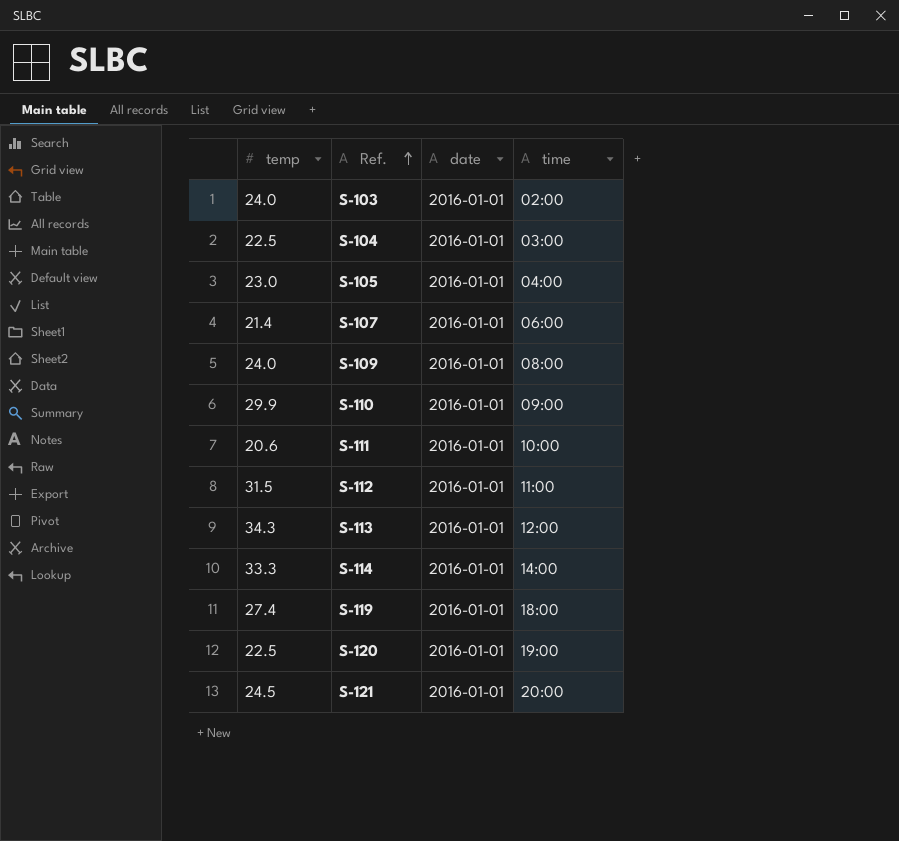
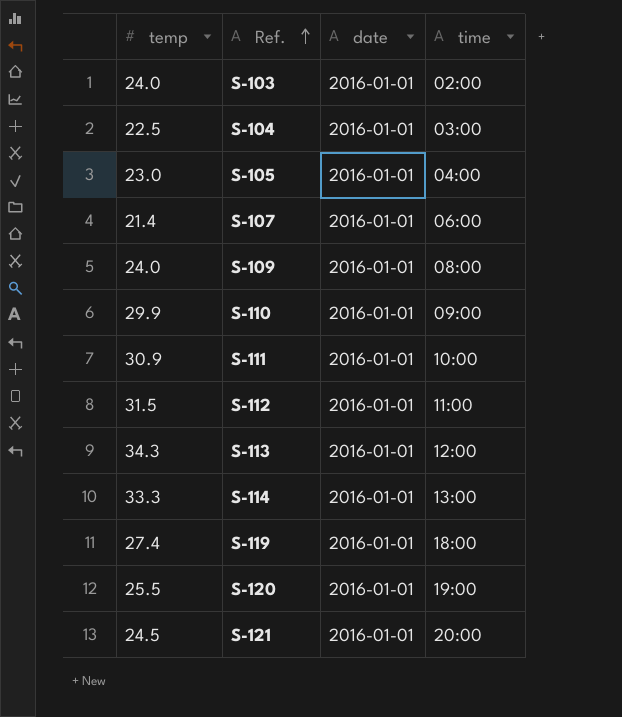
S-111 | temp: 20.6 -> 30.9
S-114 | time: 14:00 -> 13:00
S-120 | temp: 22.5 -> 25.5

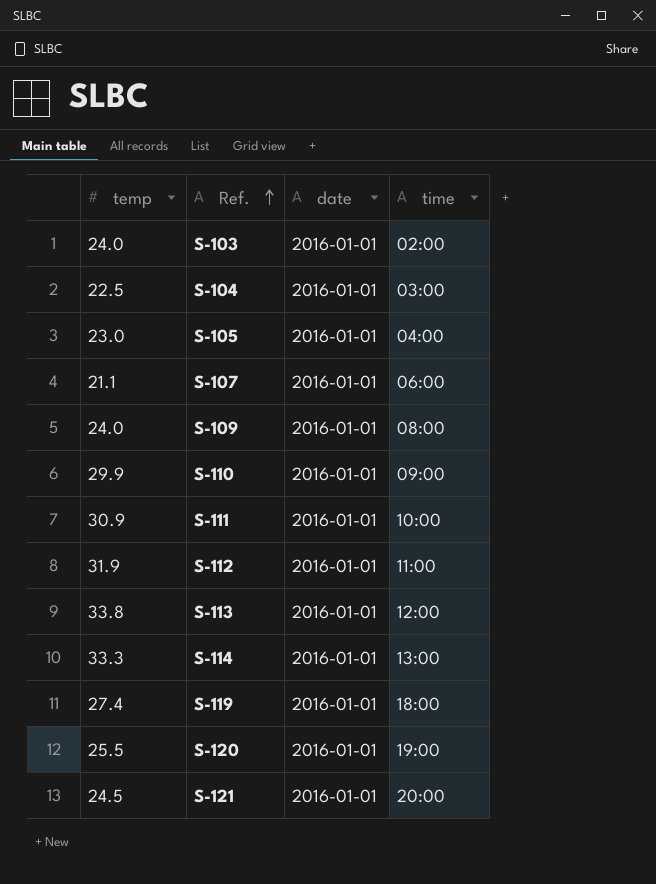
S-107 | temp: 21.4 -> 21.1
S-112 | temp: 31.5 -> 31.9
S-113 | temp: 34.3 -> 33.8

